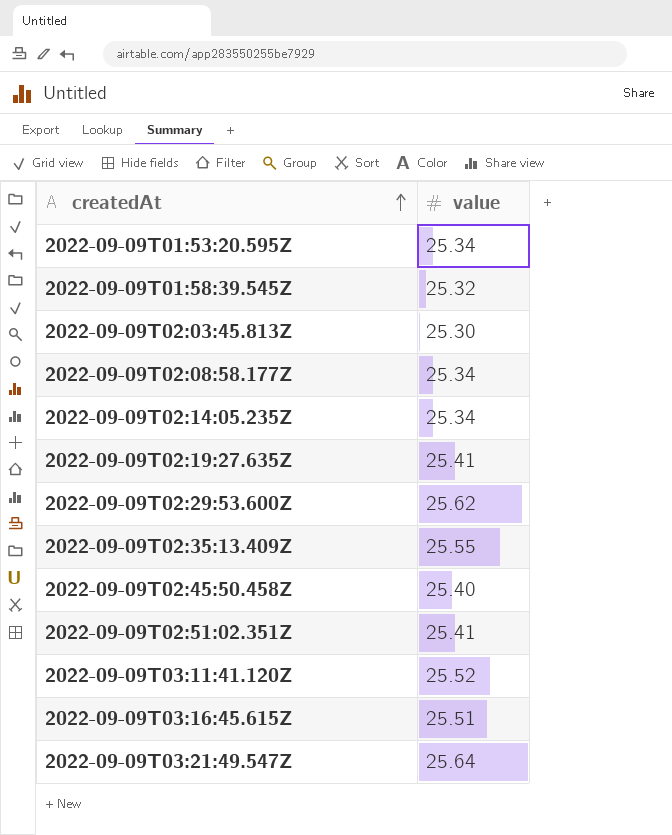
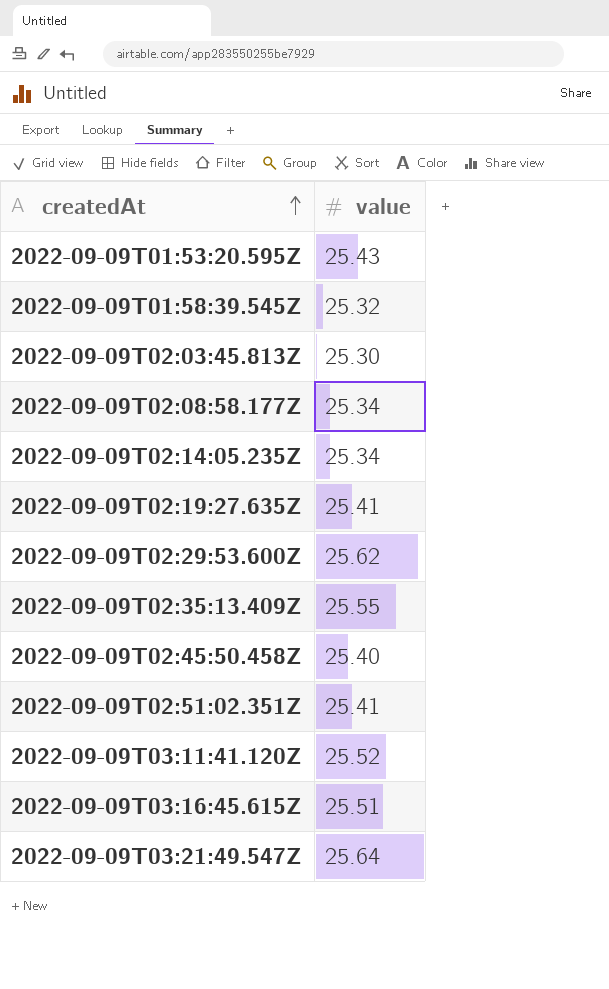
2022-09-09T01:53:20.595Z | value: 25.34 -> 25.43

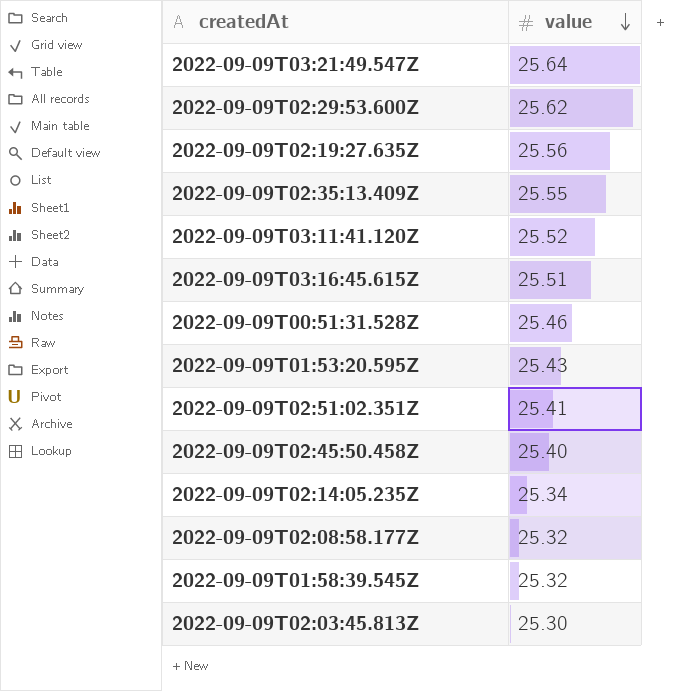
row order: createdAt ascending -> value descending
2022-09-09T02:19:27.635Z | value: 25.41 -> 25.56
row 2022-09-09T00:51:31.528Z: none -> 25.46
2022-09-09T02:08:58.177Z | value: 25.34 -> 25.32

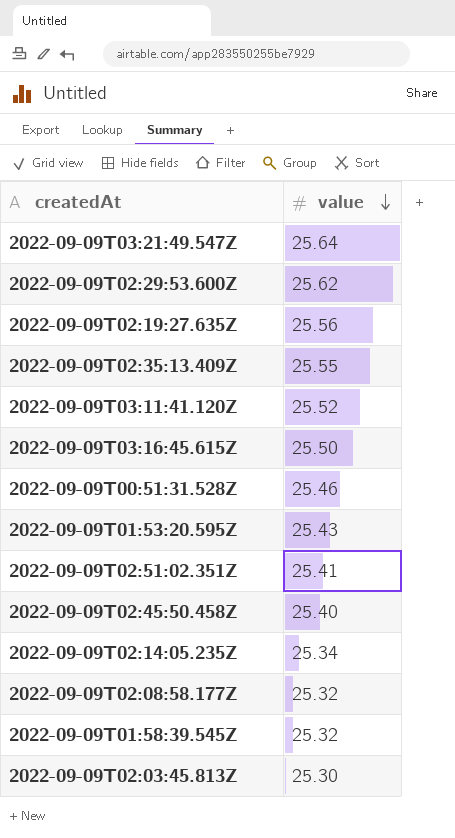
2022-09-09T03:16:45.615Z | value: 25.51 -> 25.50

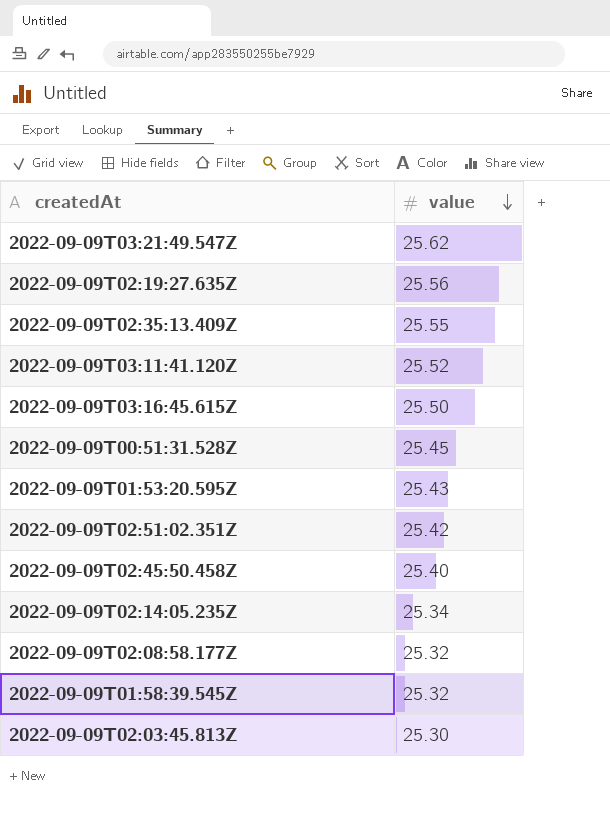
row 2022-09-09T02:29:53.600Z: 25.62 -> none
2022-09-09T03:21:49.547Z | value: 25.64 -> 25.62
2022-09-09T00:51:31.528Z | value: 25.46 -> 25.45
2022-09-09T02:51:02.351Z | value: 25.41 -> 25.42

